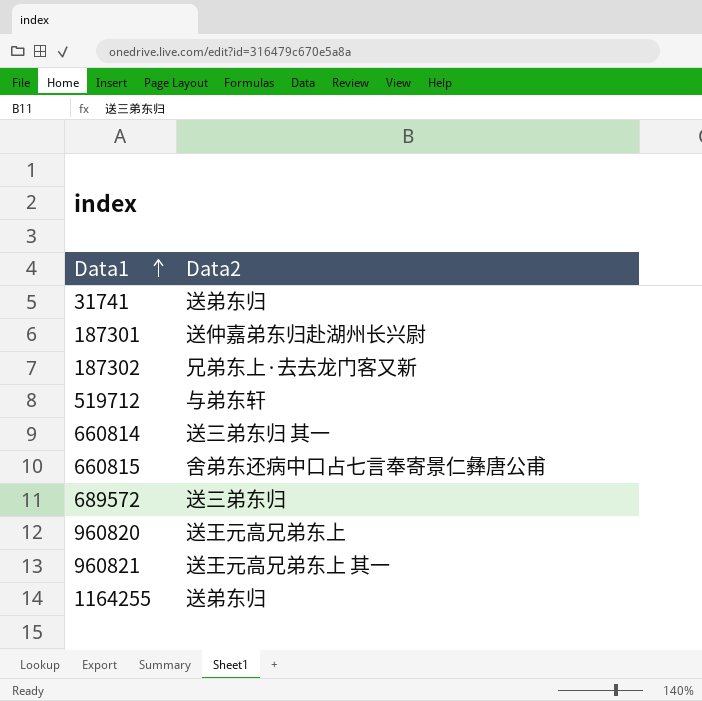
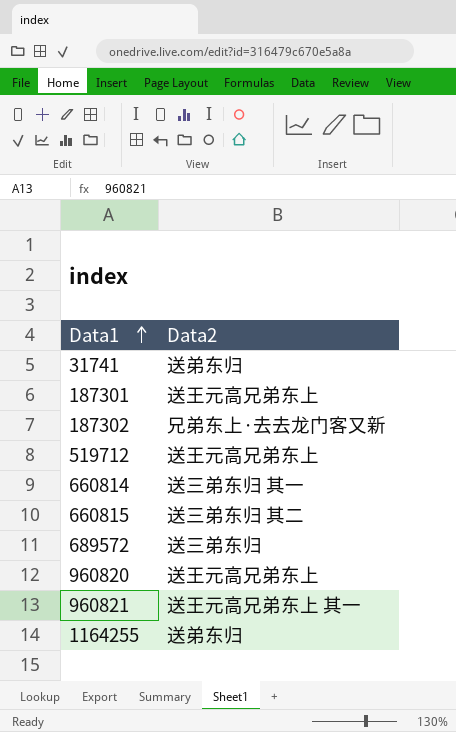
187301 | Data2: 送仲嘉弟东归赴湖州长兴尉 -> 送王元高兄弟东上
519712 | Data2: 与弟东轩 -> 送王元高兄弟东上
660815 | Data2: 舍弟东还病中口占七言奉寄景仁彝唐公甫 -> 送三弟东归 其二

